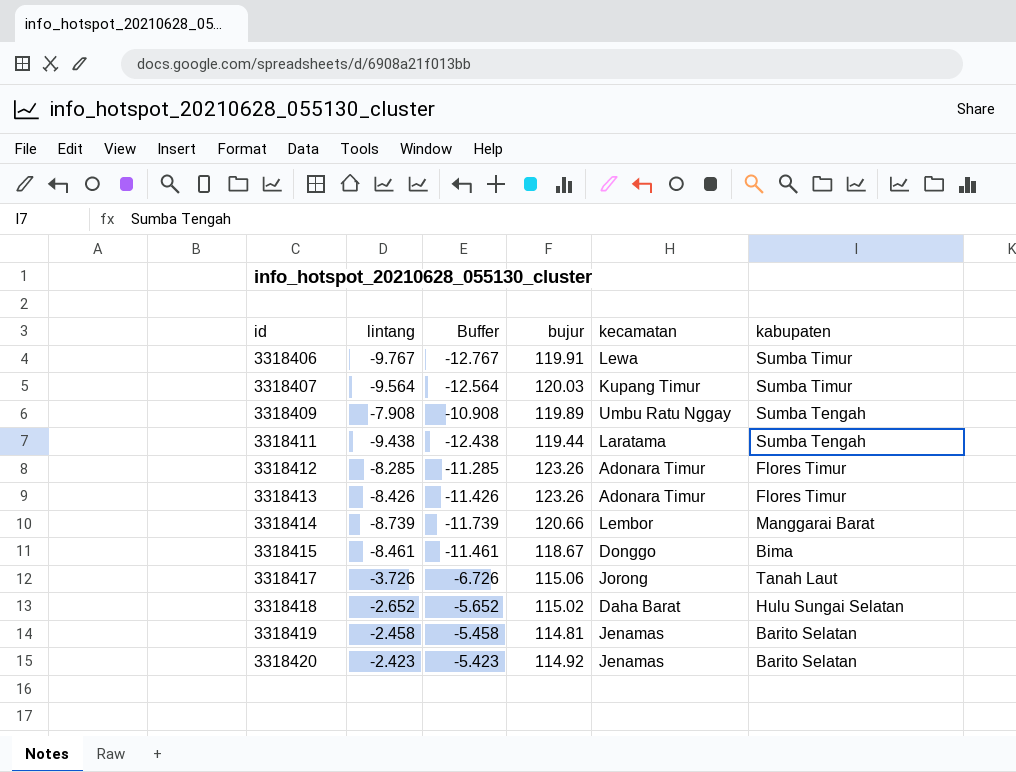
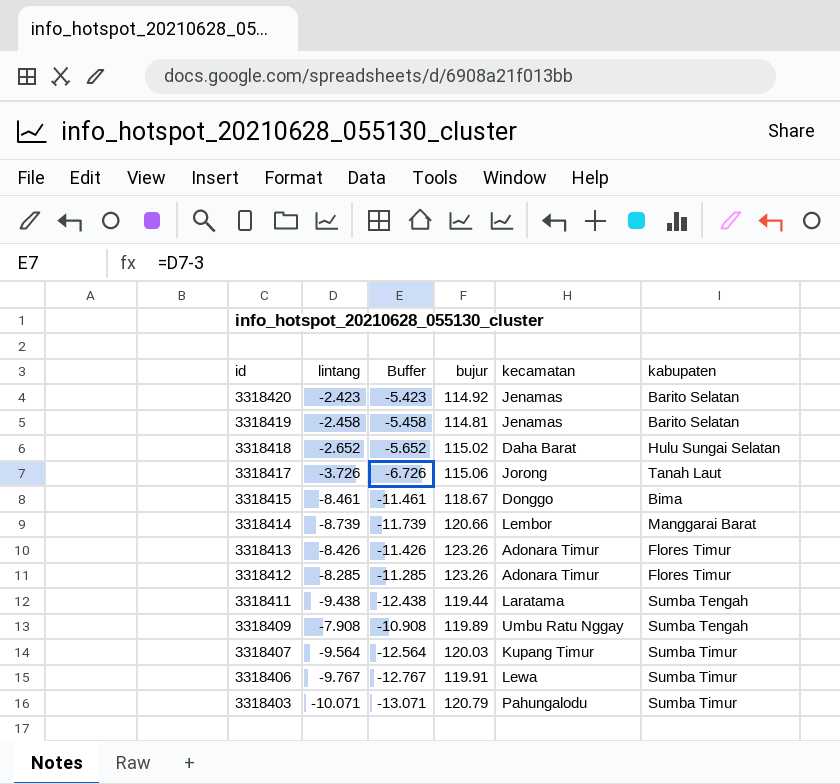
row order: id ascending -> id descending
row 3318403: none -> -10.071 | -13.071 | 120.79 | Pahungalodu | Sumba Timur

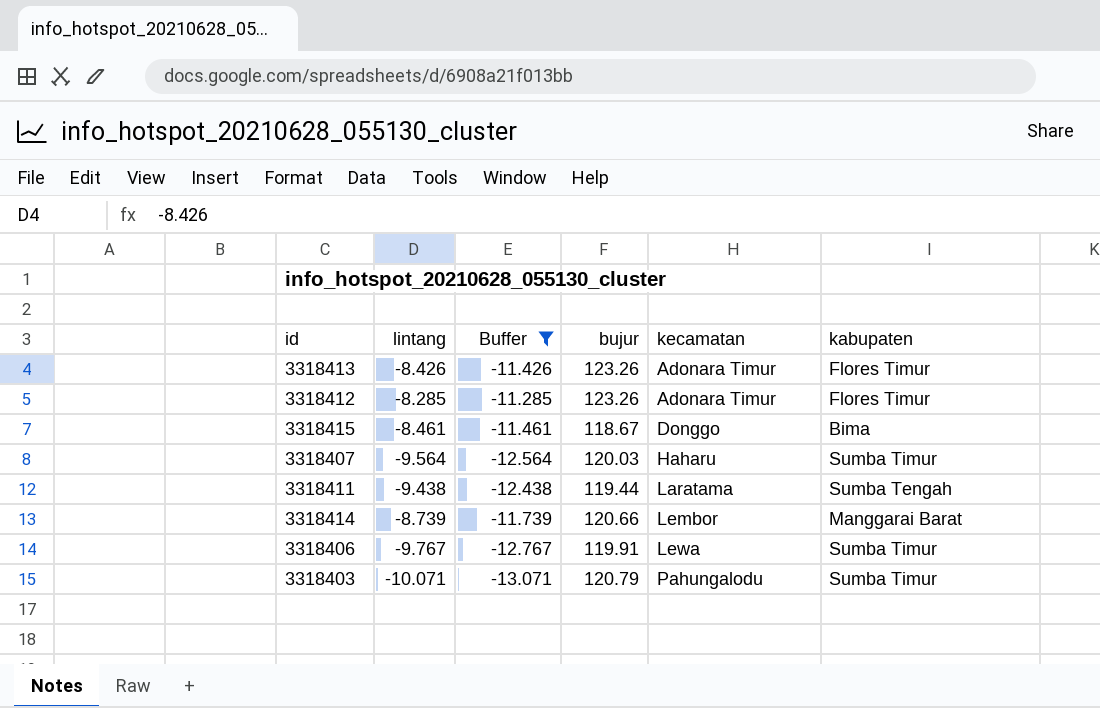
filter: none -> Buffer <= -11.285
row order: id descending -> kecamatan ascending
3318407 | kecamatan: Kupang Timur -> Haharu

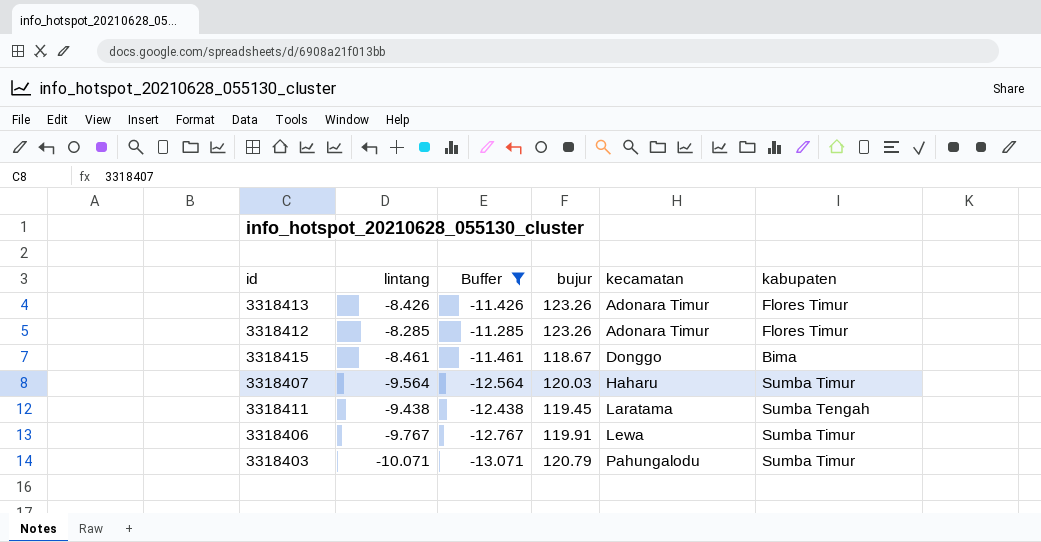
row 3318414: -8.739 | -11.739 | 120.66 | Lembor | Manggarai Barat -> none
3318411 | bujur: 119.44 -> 119.45

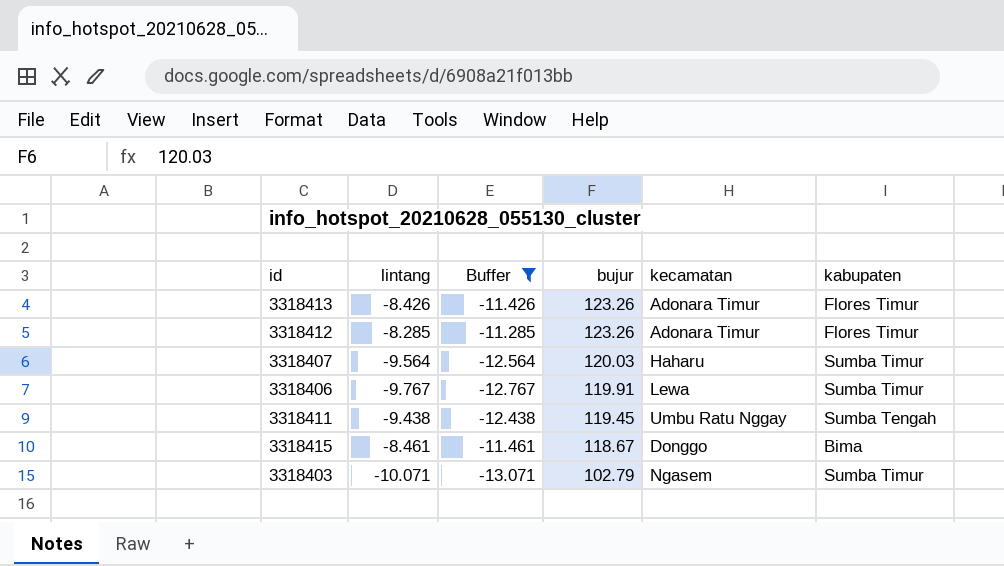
row order: kecamatan ascending -> bujur descending
3318411 | kecamatan: Laratama -> Umbu Ratu Nggay
3318403 | bujur: 120.79 -> 102.79
3318403 | kecamatan: Pahungalodu -> Ngasem

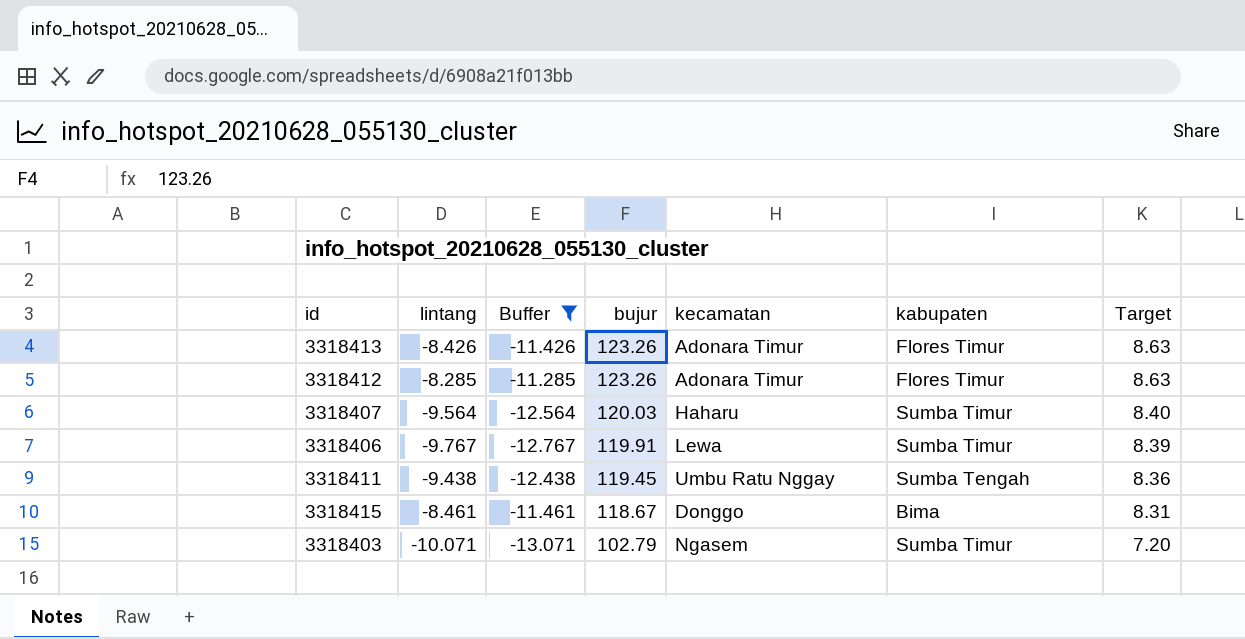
column Target | formula: none -> [bujur] * 0.07

